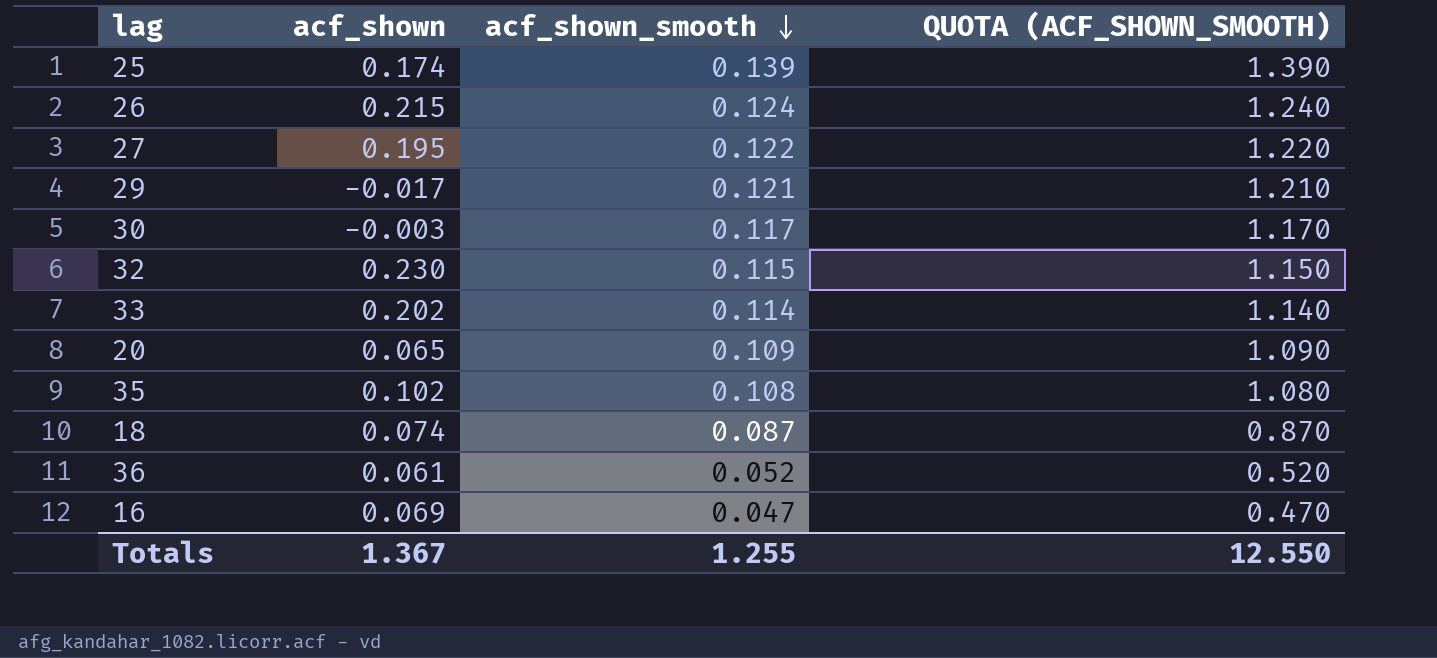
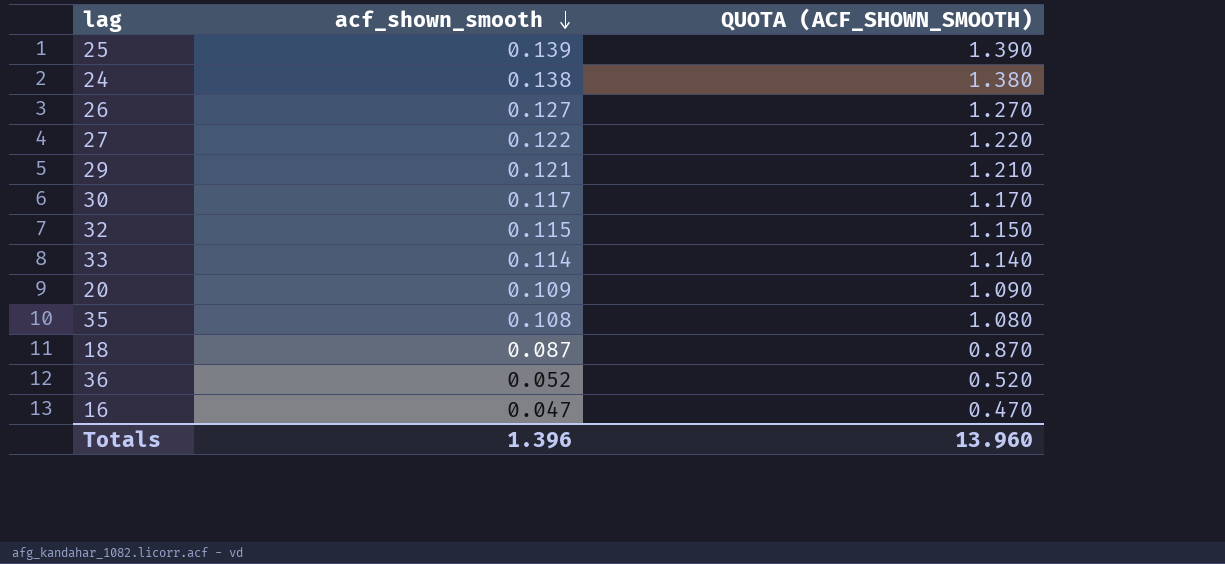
column acf_shown | position: 2 -> none
row 24: none -> 0.138 | 1.380
26 | acf_shown_smooth: 0.124 -> 0.127
26 | QUOTA (ACF_SHOWN_SMOOTH): 1.240 -> 1.270
Totals | acf_shown_smooth: 1.255 -> 1.396
Totals | QUOTA (ACF_SHOWN_SMOOTH): 12.550 -> 13.960

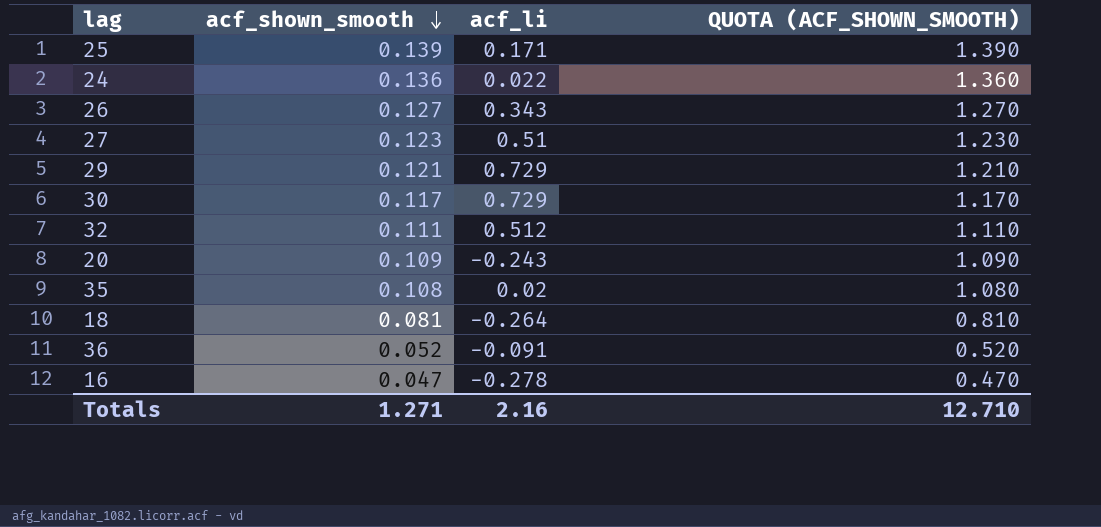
column acf_li | position: none -> 3
row 33: 0.114 | 1.140 -> none
24 | acf_shown_smooth: 0.138 -> 0.136
24 | QUOTA (ACF_SHOWN_SMOOTH): 1.380 -> 1.360
27 | acf_shown_smooth: 0.122 -> 0.123
27 | QUOTA (ACF_SHOWN_SMOOTH): 1.220 -> 1.230
32 | acf_shown_smooth: 0.115 -> 0.111
32 | QUOTA (ACF_SHOWN_SMOOTH): 1.150 -> 1.110
18 | acf_shown_smooth: 0.087 -> 0.081
18 | QUOTA (ACF_SHOWN_SMOOTH): 0.870 -> 0.810
Totals | acf_shown_smooth: 1.396 -> 1.271
Totals | QUOTA (ACF_SHOWN_SMOOTH): 13.960 -> 12.710

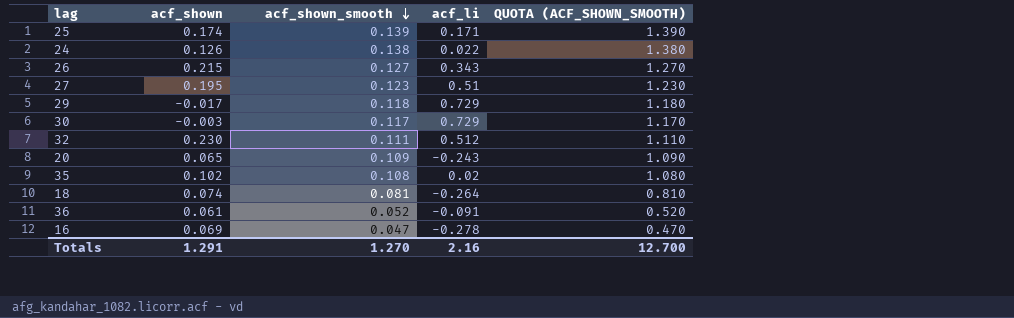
column acf_shown | position: none -> 2
24 | acf_shown_smooth: 0.136 -> 0.138
24 | QUOTA (ACF_SHOWN_SMOOTH): 1.360 -> 1.380
29 | acf_shown_smooth: 0.121 -> 0.118
29 | QUOTA (ACF_SHOWN_SMOOTH): 1.210 -> 1.180
Totals | acf_shown_smooth: 1.271 -> 1.270
Totals | QUOTA (ACF_SHOWN_SMOOTH): 12.710 -> 12.700

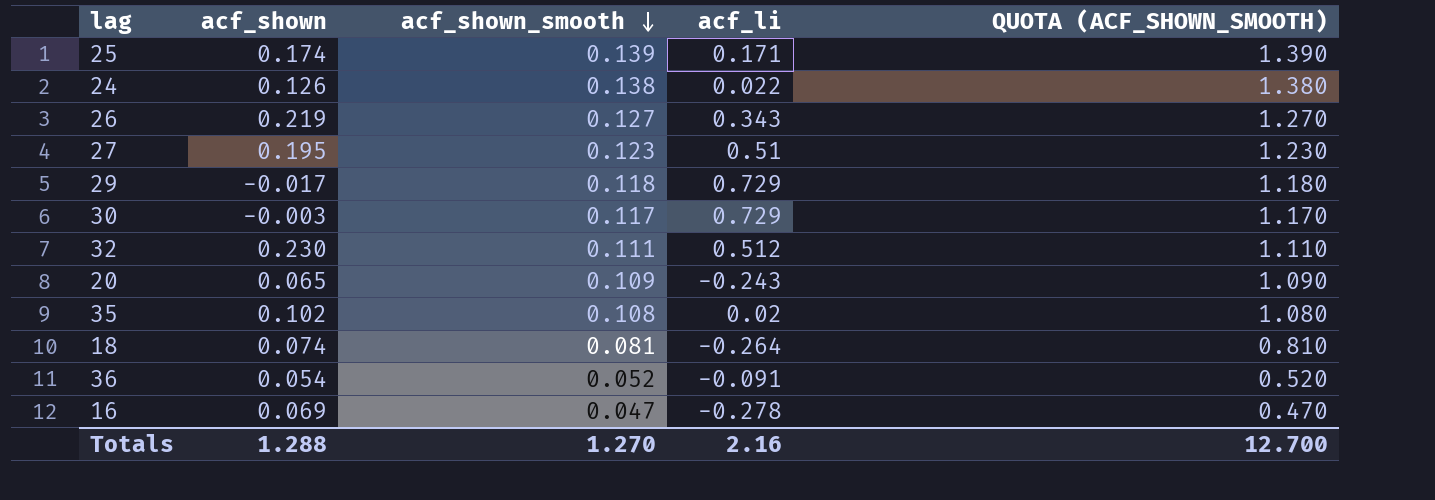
26 | acf_shown: 0.215 -> 0.219
36 | acf_shown: 0.061 -> 0.054
Totals | acf_shown: 1.291 -> 1.288

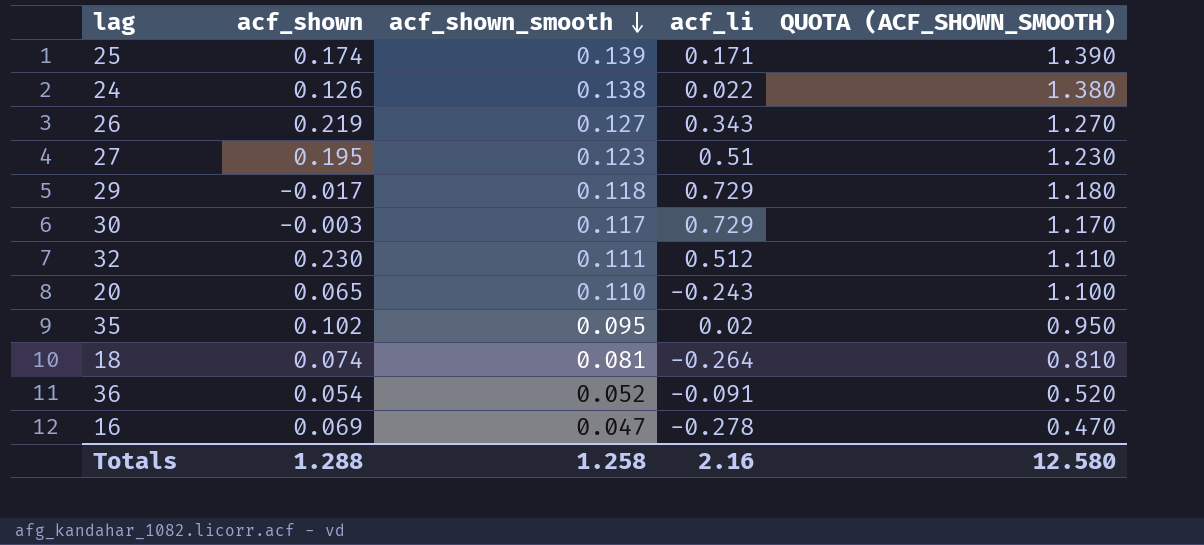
20 | acf_shown_smooth: 0.109 -> 0.110
20 | QUOTA (ACF_SHOWN_SMOOTH): 1.090 -> 1.100
35 | acf_shown_smooth: 0.108 -> 0.095
35 | QUOTA (ACF_SHOWN_SMOOTH): 1.080 -> 0.950
Totals | acf_shown_smooth: 1.270 -> 1.258
Totals | QUOTA (ACF_SHOWN_SMOOTH): 12.700 -> 12.580

